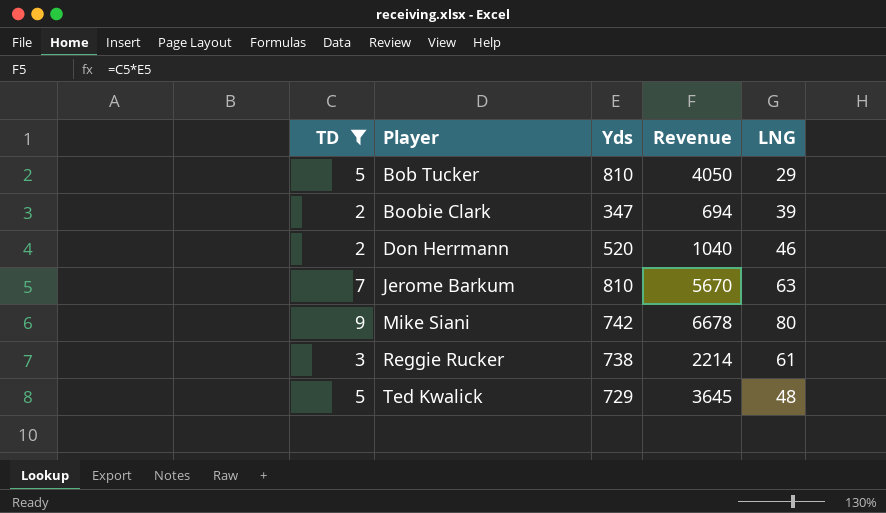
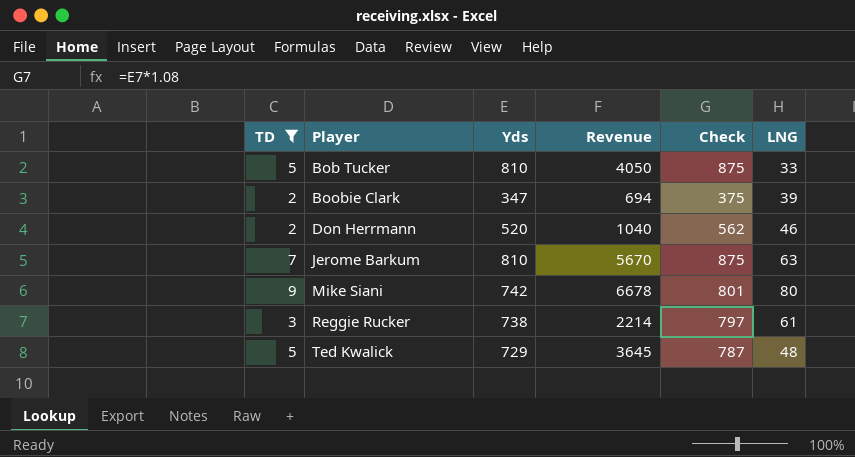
column Check | formula: none -> [Yds] * 1.08
Bob Tucker | LNG: 29 -> 33

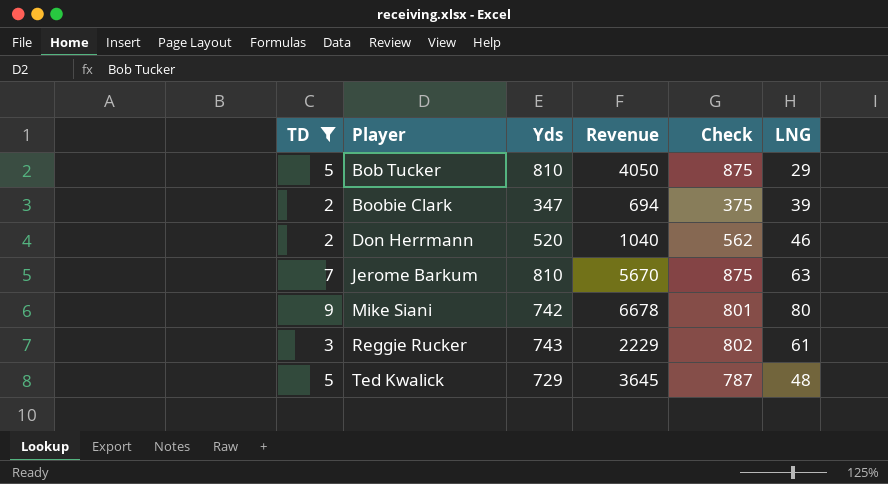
Bob Tucker | LNG: 33 -> 29
Reggie Rucker | Yds: 738 -> 743
Reggie Rucker | Revenue: 2214 -> 2229
Reggie Rucker | Check: 797 -> 802

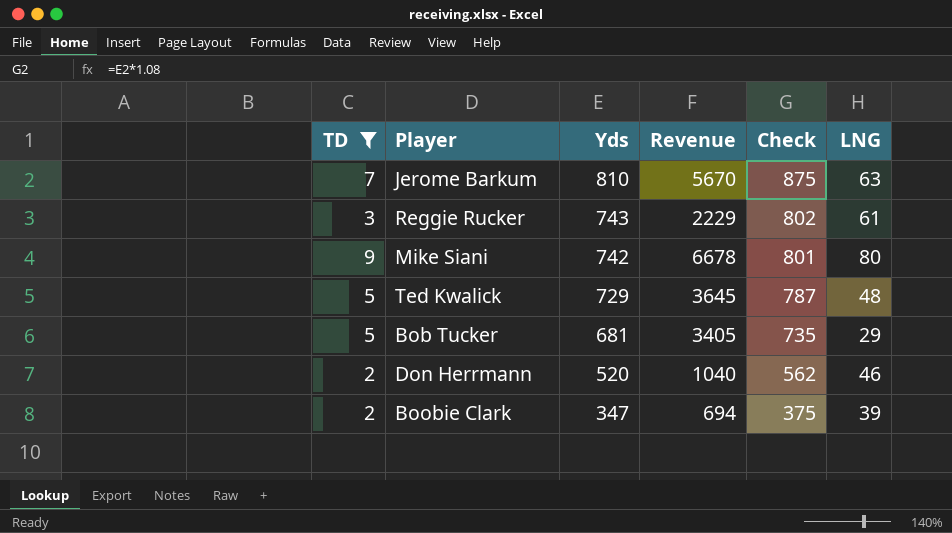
row order: Player ascending -> Yds descending
Bob Tucker | Yds: 810 -> 681
Bob Tucker | Revenue: 4050 -> 3405
Bob Tucker | Check: 875 -> 735

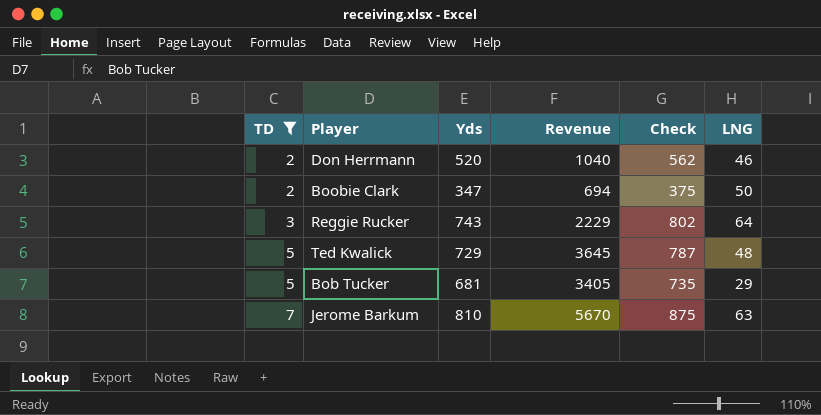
row order: Yds descending -> TD ascending
row Mike Siani: 9 | 742 | 6678 | 801 | 80 -> none
Boobie Clark | LNG: 39 -> 50
Reggie Rucker | LNG: 61 -> 64

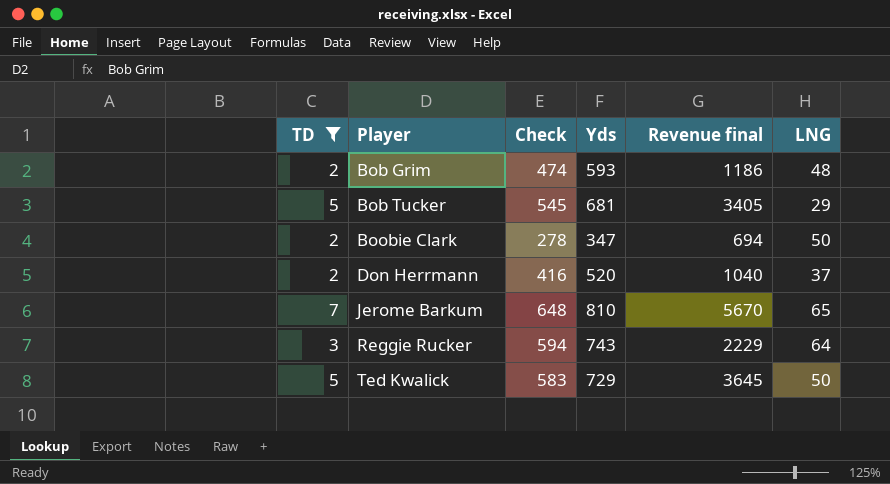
row order: TD ascending -> Player ascending
column Check | formula: [Yds] * 1.08 -> [Yds] * 0.8
column Check | position: 5 -> 3
column name: Revenue -> Revenue final
row Bob Grim: none -> 2 | 474 | 593 | 1186 | 48
Don Herrmann | LNG: 46 -> 37
Jerome Barkum | LNG: 63 -> 65
Ted Kwalick | LNG: 48 -> 50

